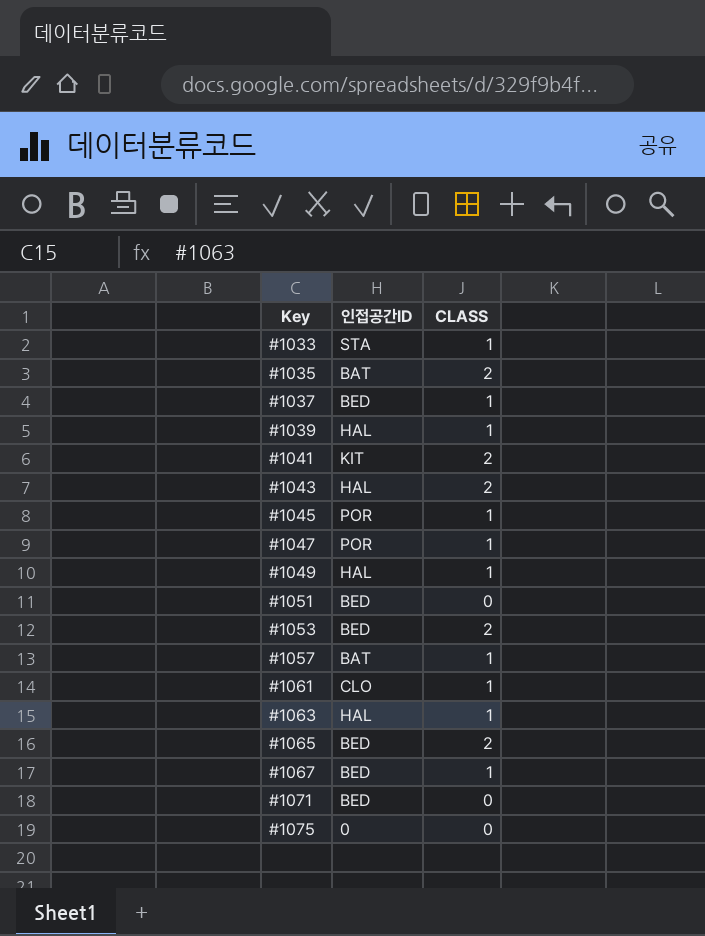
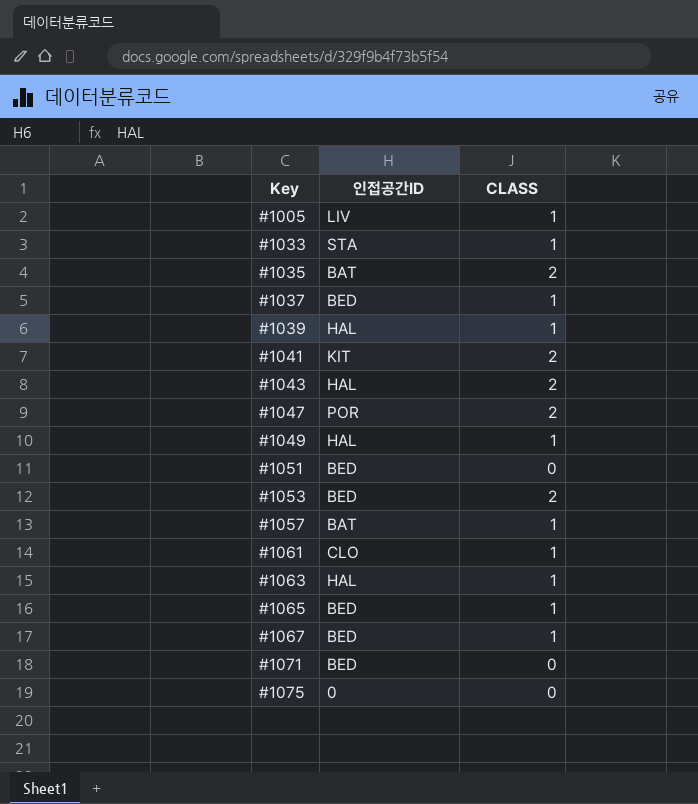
row #1045: POR | 1 -> none
row #1005: none -> LIV | 1
#1047 | CLASS: 1 -> 2
#1065 | CLASS: 2 -> 1

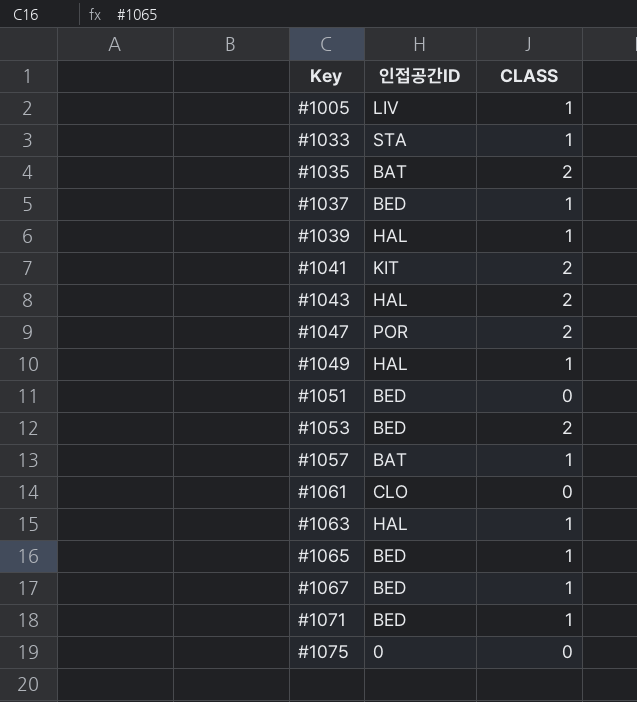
#1061 | CLASS: 1 -> 0
#1071 | CLASS: 0 -> 1

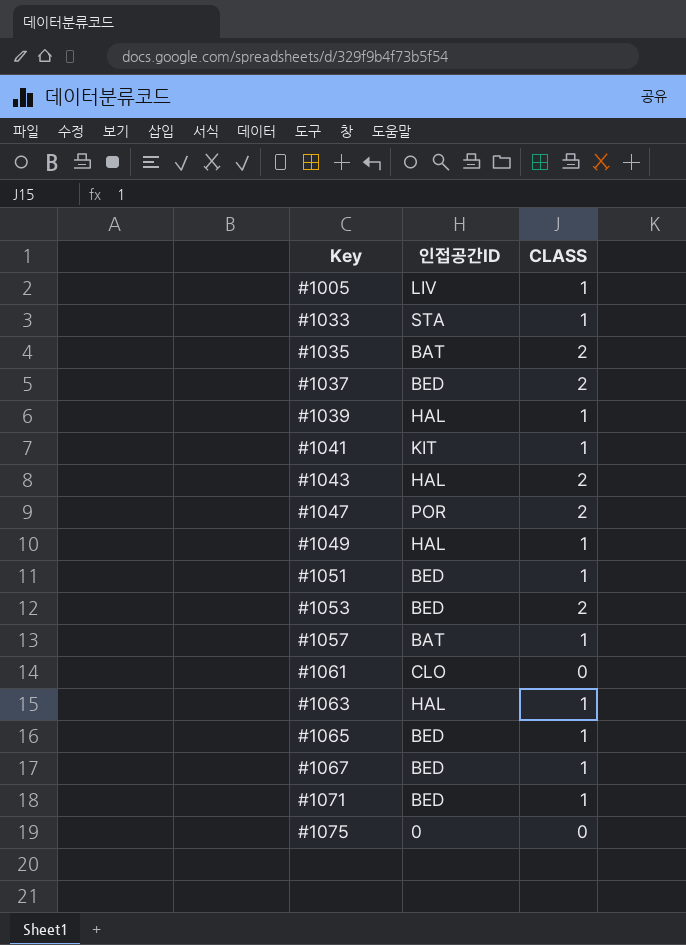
#1037 | CLASS: 1 -> 2
#1041 | CLASS: 2 -> 1
#1051 | CLASS: 0 -> 1

